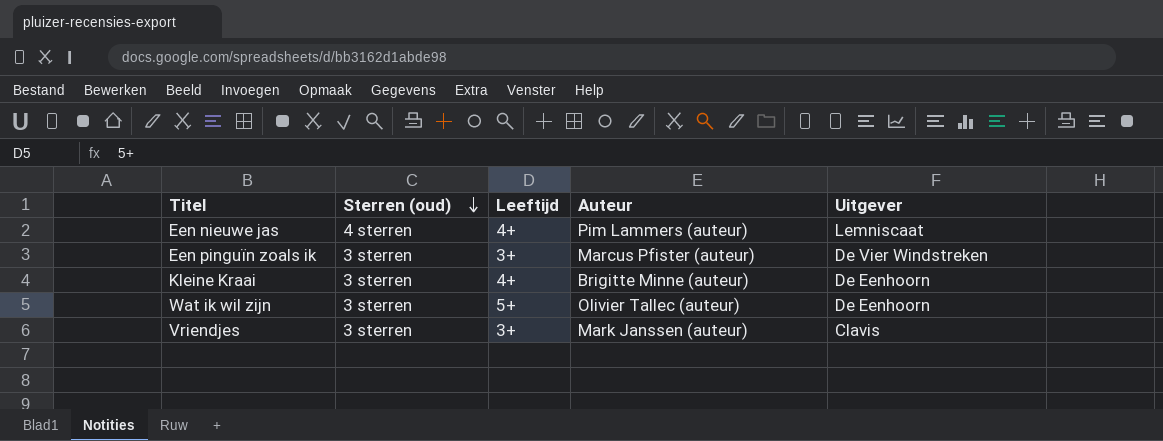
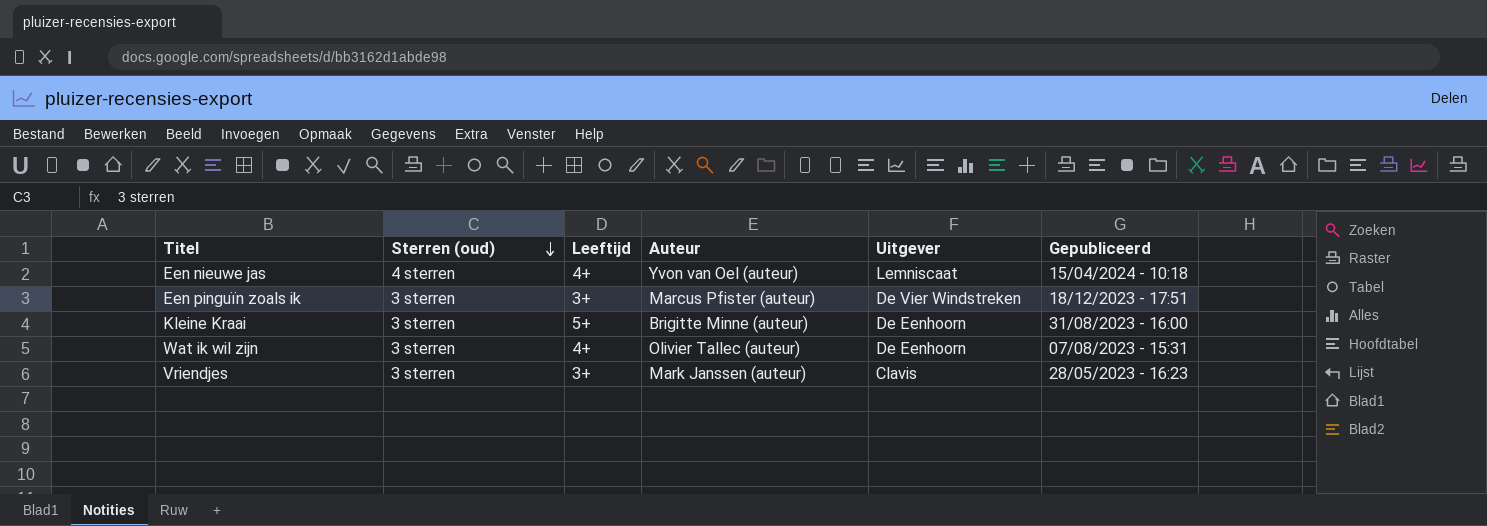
column Gepubliceerd | position: none -> 6
Een nieuwe jas | Auteur: Pim Lammers (auteur) -> Yvon van Oel (auteur)
Kleine Kraai | Leeftijd: 4+ -> 5+
Wat ik wil zijn | Leeftijd: 5+ -> 4+

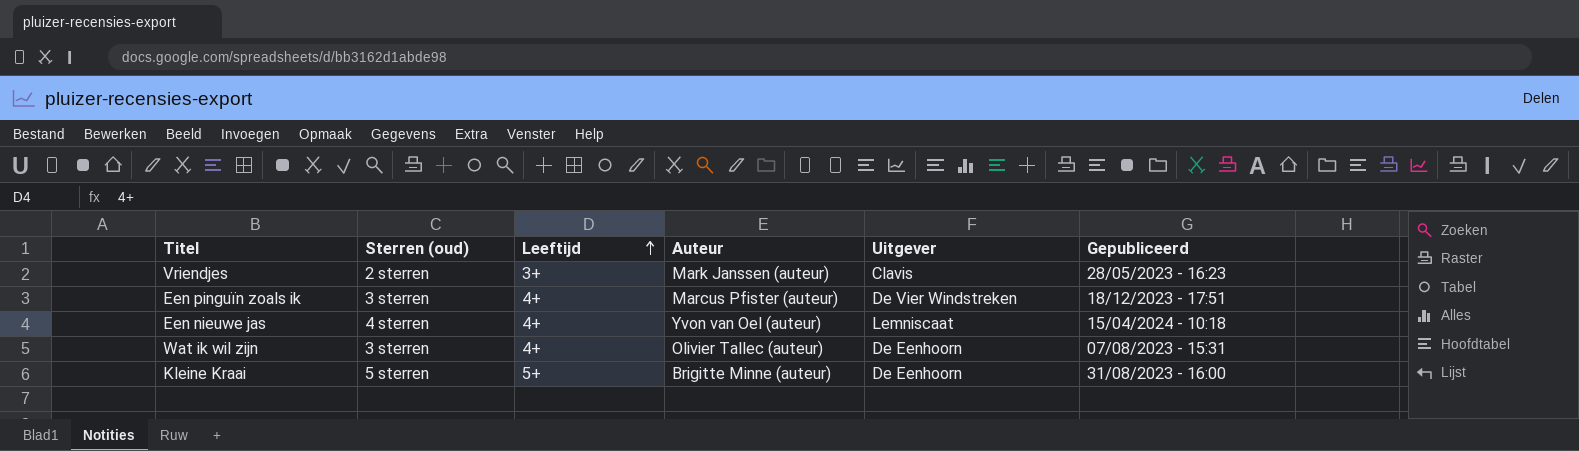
row order: Sterren (oud) descending -> Leeftijd ascending
Vriendjes | Sterren (oud): 3 sterren -> 2 sterren
Een pinguïn zoals ik | Leeftijd: 3+ -> 4+
Kleine Kraai | Sterren (oud): 3 sterren -> 5 sterren

